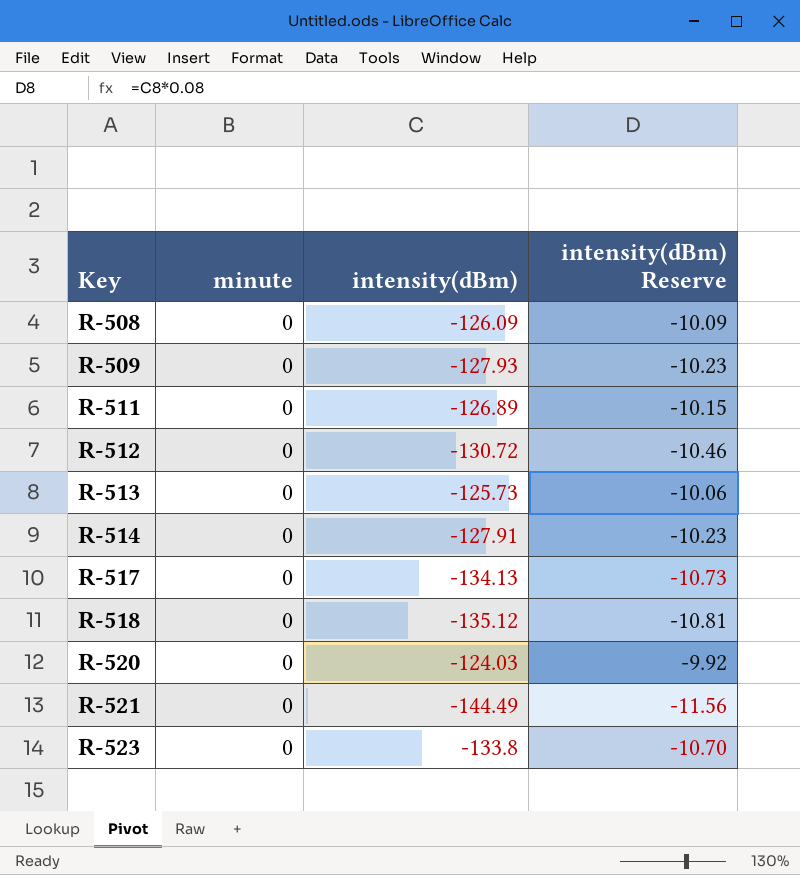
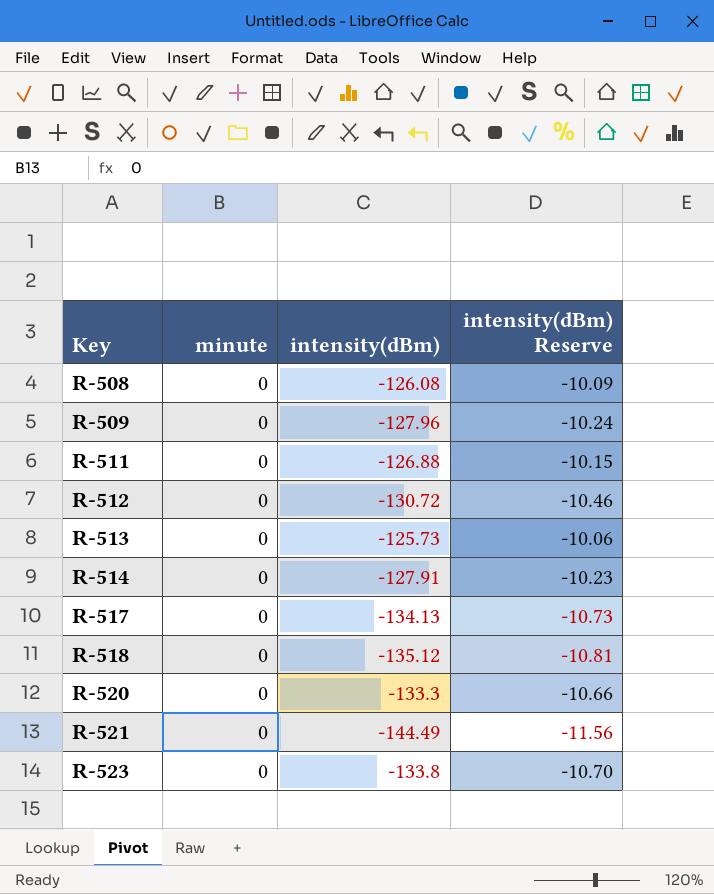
R-508 | intensity(dBm): -126.09 -> -126.08
R-509 | intensity(dBm): -127.93 -> -127.96
R-509 | intensity(dBm) Reserve: -10.23 -> -10.24
R-511 | intensity(dBm): -126.89 -> -126.88
R-520 | intensity(dBm): -124.03 -> -133.3
R-520 | intensity(dBm) Reserve: -9.92 -> -10.66

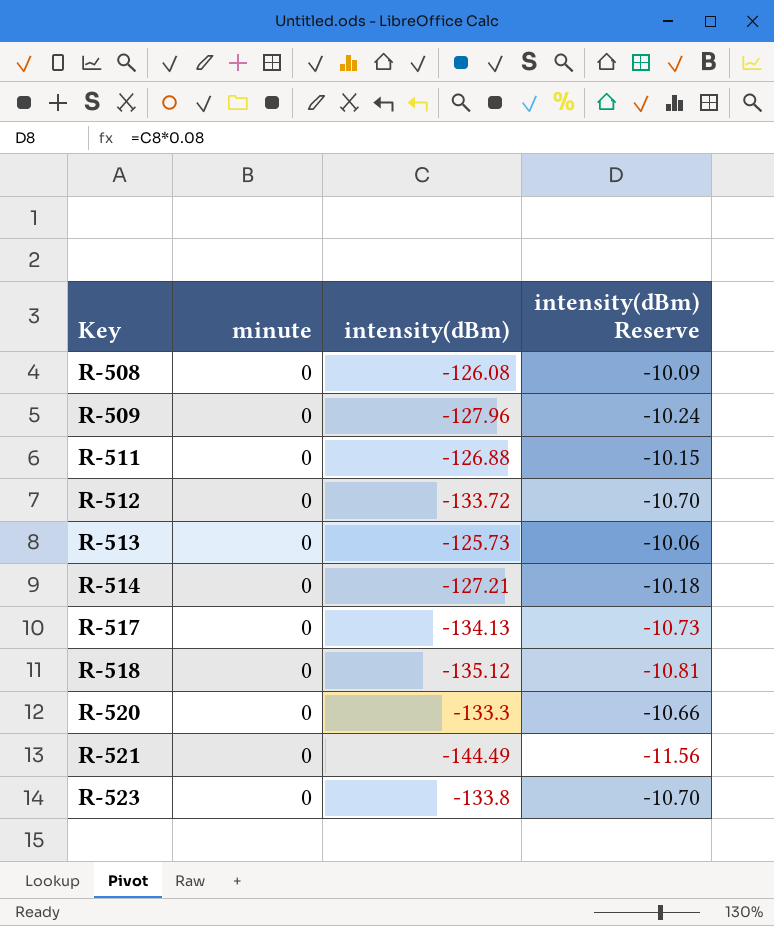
R-512 | intensity(dBm): -130.72 -> -133.72
R-512 | intensity(dBm) Reserve: -10.46 -> -10.70
R-514 | intensity(dBm): -127.91 -> -127.21
R-514 | intensity(dBm) Reserve: -10.23 -> -10.18

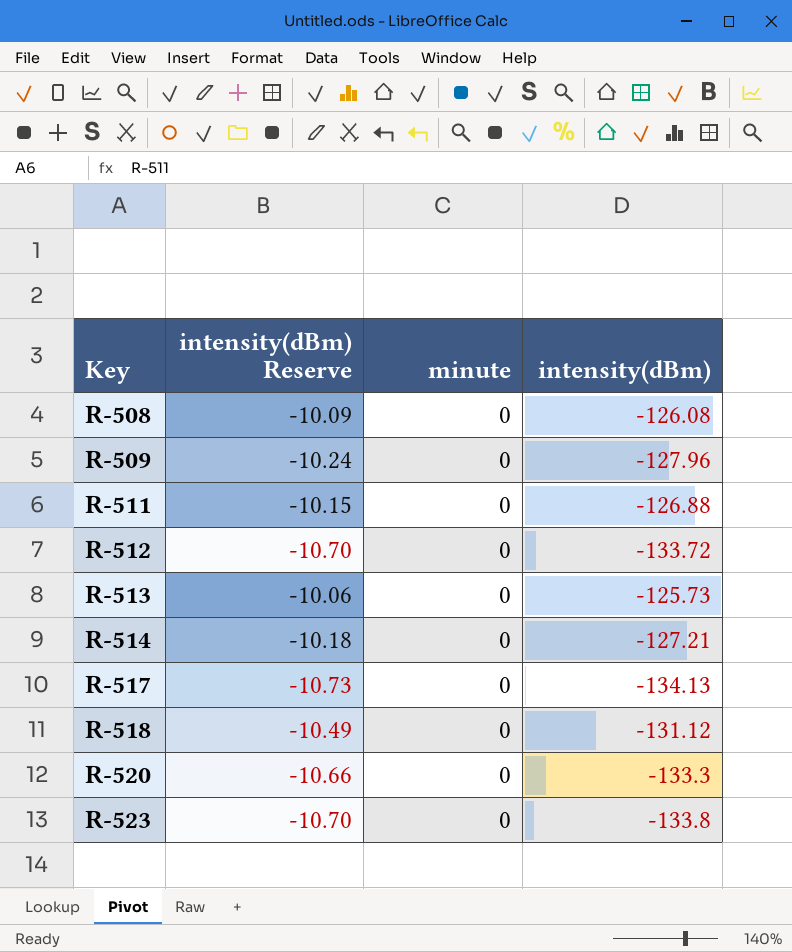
column intensity(dBm) Reserve | position: 4 -> 2
row R-521: 0 | -144.49 | -11.56 -> none
R-518 | intensity(dBm) Reserve: -10.81 -> -10.49
R-518 | intensity(dBm): -135.12 -> -131.12

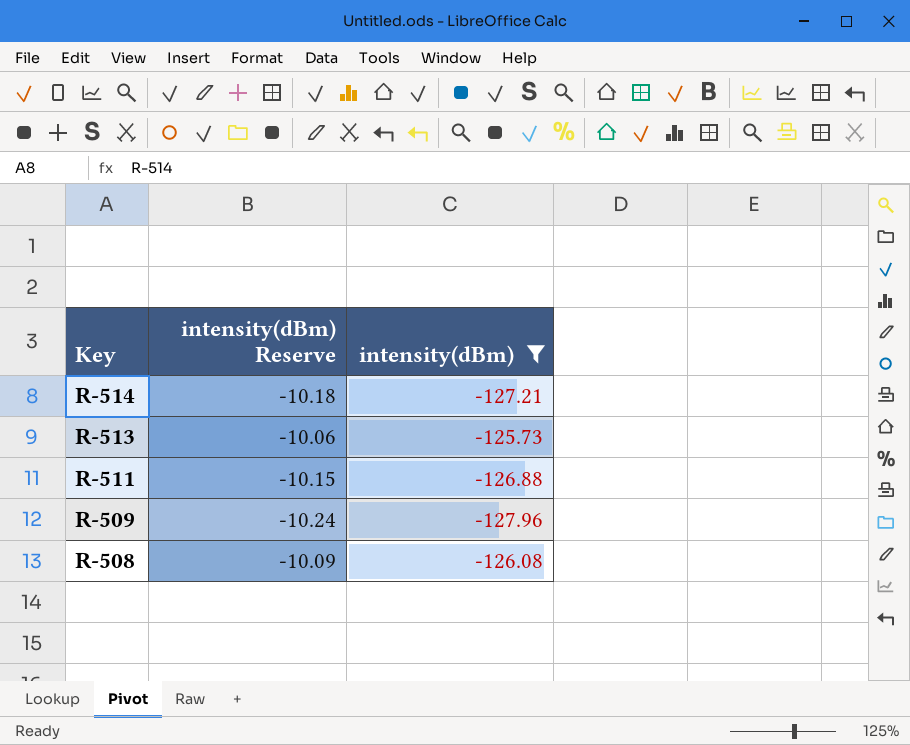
filter: none -> intensity(dBm) >= -127.96
row order: Key ascending -> Key descending
column minute | position: 3 -> none

